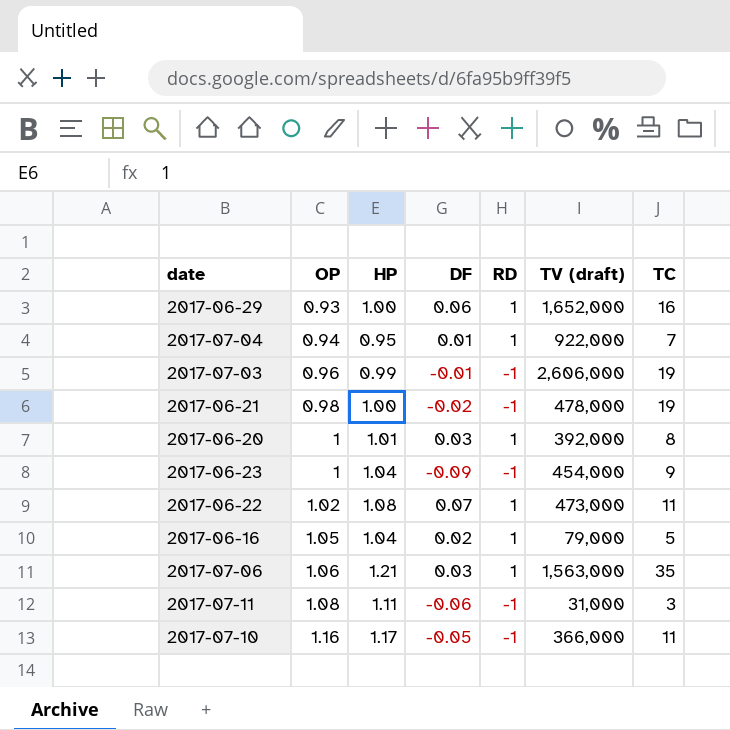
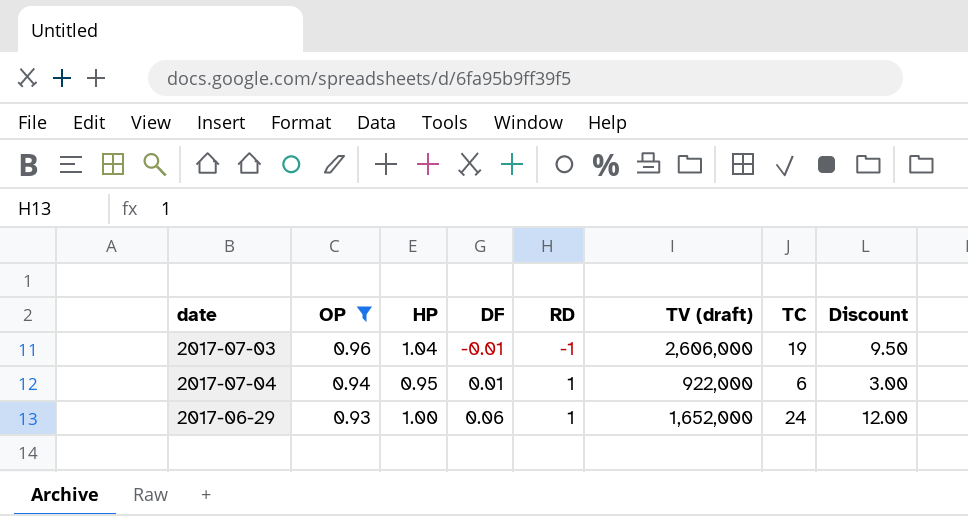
filter: none -> OP <= 0.96
row order: OP ascending -> OP descending
column Discount | formula: none -> [TC] * 0.5
2017-07-03 | HP: 0.99 -> 1.04
2017-07-04 | TC: 7 -> 6
2017-06-29 | TC: 16 -> 24

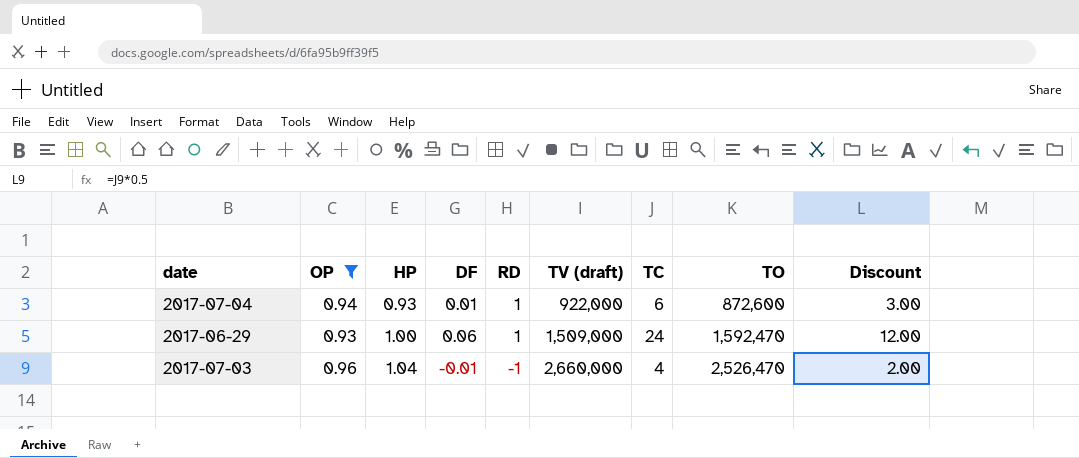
row order: OP descending -> HP ascending
column TO | position: none -> 8
2017-07-04 | HP: 0.95 -> 0.93
2017-06-29 | TV (draft): 1,652,000 -> 1,509,000
2017-07-03 | TV (draft): 2,606,000 -> 2,660,000
2017-07-03 | TC: 19 -> 4
2017-07-03 | Discount: 9.50 -> 2.00

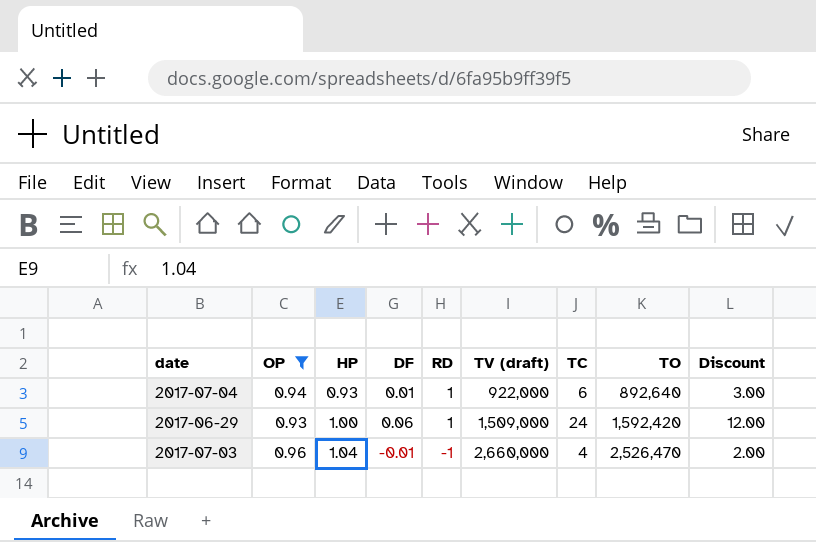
2017-07-04 | TO: 872,600 -> 892,640
2017-06-29 | TO: 1,592,470 -> 1,592,420

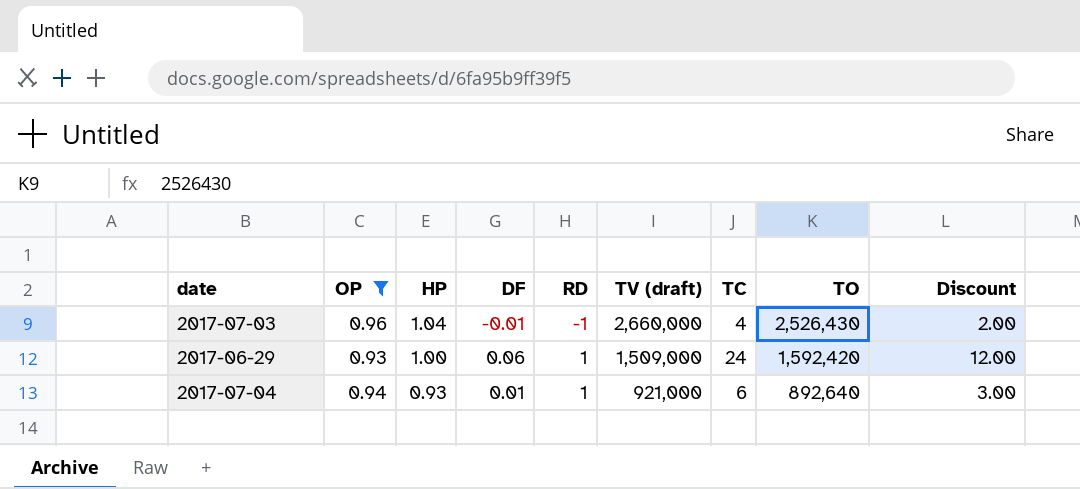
row order: HP ascending -> HP descending
2017-07-03 | TO: 2,526,470 -> 2,526,430
2017-07-04 | TV (draft): 922,000 -> 921,000

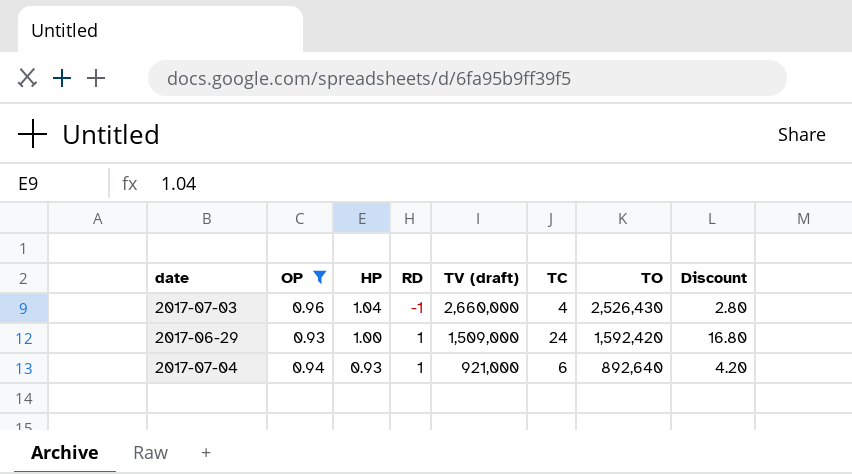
column DF | position: 4 -> none
column Discount | formula: [TC] * 0.5 -> [TC] * 0.7

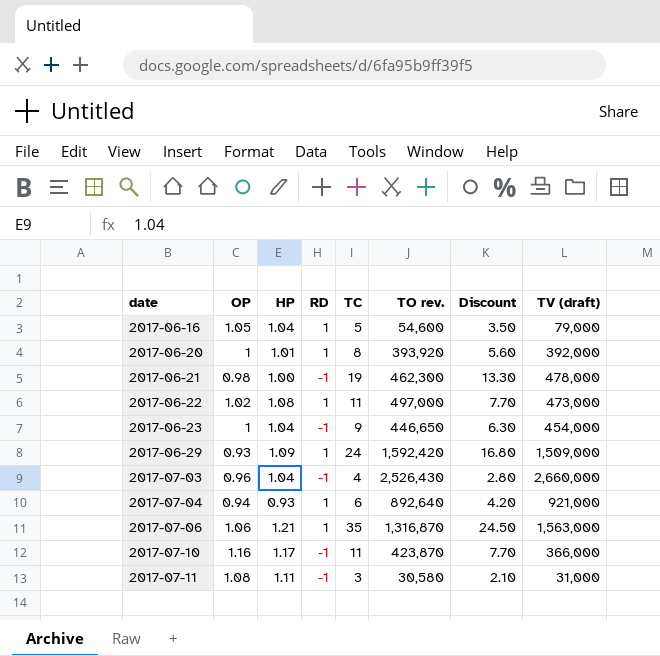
filter: OP <= 0.96 -> none
row order: HP descending -> date ascending
column name: TO -> TO rev.
column TV (draft) | position: 5 -> 8
2017-06-29 | HP: 1.00 -> 1.09

